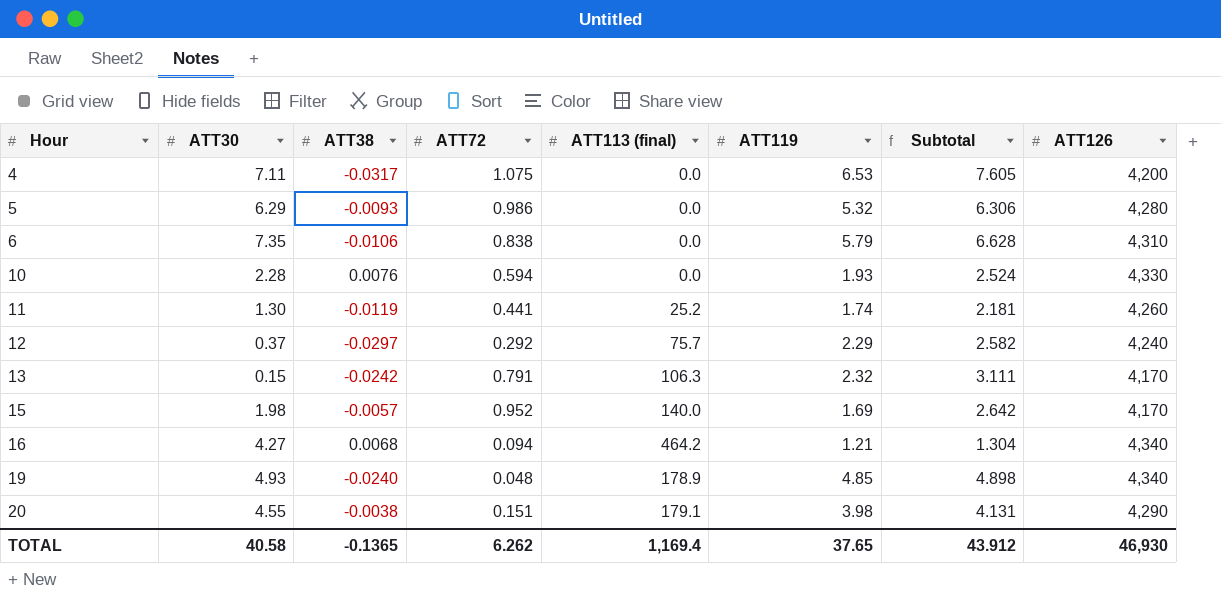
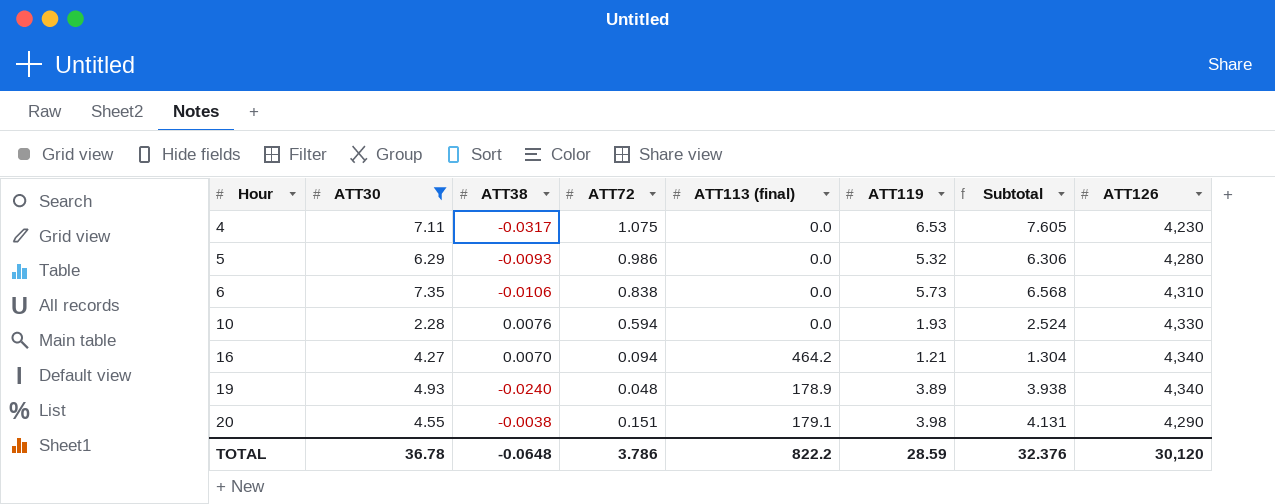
filter: none -> ATT30 >= 2.28
4 | ATT126: 4,200 -> 4,230
6 | ATT119: 5.79 -> 5.73
6 | Subtotal: 6.628 -> 6.568
16 | ATT38: 0.0068 -> 0.0070
19 | ATT119: 4.85 -> 3.89
19 | Subtotal: 4.898 -> 3.938
TOTAL | ATT30: 40.58 -> 36.78
TOTAL | ATT38: -0.1365 -> -0.0648
TOTAL | ATT72: 6.262 -> 3.786
TOTAL | ATT113 (final): 1,169.4 -> 822.2
TOTAL | ATT119: 37.65 -> 28.59
TOTAL | Subtotal: 43.912 -> 32.376
TOTAL | ATT126: 46,930 -> 30,120

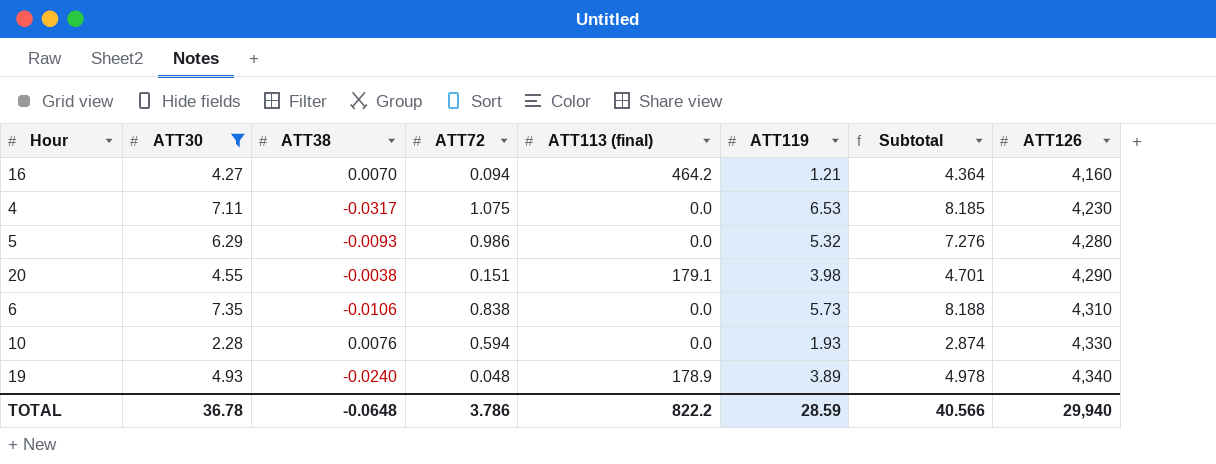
row order: Hour ascending -> ATT126 ascending
column Subtotal | formula: [ATT72] + [ATT119] -> [ATT30] + [ATT72]
16 | ATT126: 4,340 -> 4,160
TOTAL | Subtotal: 32.376 -> 40.566
TOTAL | ATT126: 30,120 -> 29,940

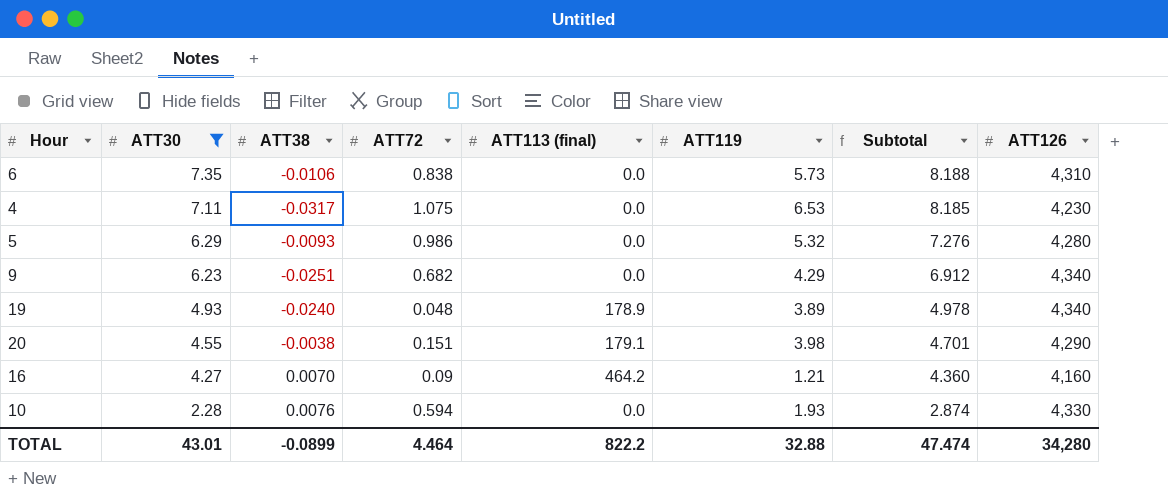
row order: ATT126 ascending -> ATT30 descending
row 9: none -> 6.23 | -0.0251 | 0.682 | 0.0 | 4.29 | 6.912 | 4,340
16 | ATT72: 0.094 -> 0.09
16 | Subtotal: 4.364 -> 4.360
TOTAL | ATT30: 36.78 -> 43.01
TOTAL | ATT38: -0.0648 -> -0.0899
TOTAL | ATT72: 3.786 -> 4.464
TOTAL | ATT119: 28.59 -> 32.88
TOTAL | Subtotal: 40.566 -> 47.474
TOTAL | ATT126: 29,940 -> 34,280

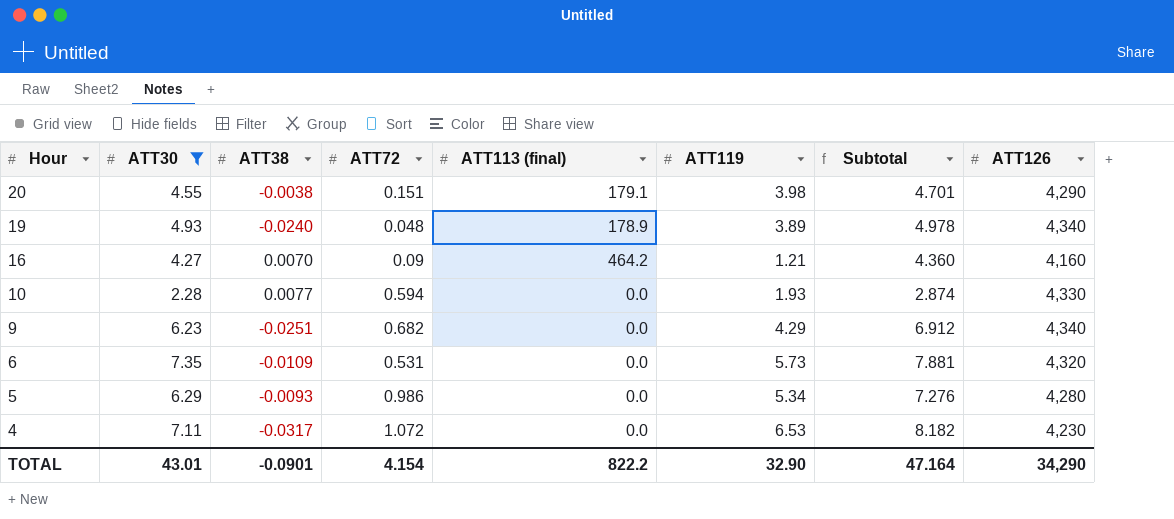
row order: ATT30 descending -> Hour descending
10 | ATT38: 0.0076 -> 0.0077
6 | ATT38: -0.0106 -> -0.0109
6 | ATT72: 0.838 -> 0.531
6 | Subtotal: 8.188 -> 7.881
6 | ATT126: 4,310 -> 4,320
5 | ATT119: 5.32 -> 5.34
4 | ATT72: 1.075 -> 1.072
4 | Subtotal: 8.185 -> 8.182
TOTAL | ATT38: -0.0899 -> -0.0901
TOTAL | ATT72: 4.464 -> 4.154
TOTAL | ATT119: 32.88 -> 32.90
TOTAL | Subtotal: 47.474 -> 47.164
TOTAL | ATT126: 34,280 -> 34,290

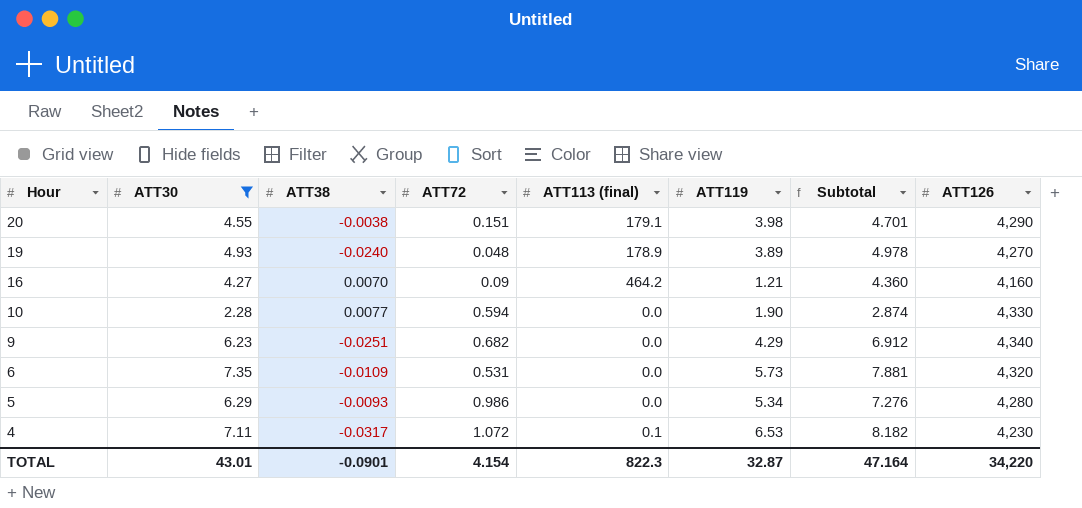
19 | ATT126: 4,340 -> 4,270
10 | ATT119: 1.93 -> 1.90
4 | ATT113 (final): 0.0 -> 0.1
TOTAL | ATT113 (final): 822.2 -> 822.3
TOTAL | ATT119: 32.90 -> 32.87
TOTAL | ATT126: 34,290 -> 34,220

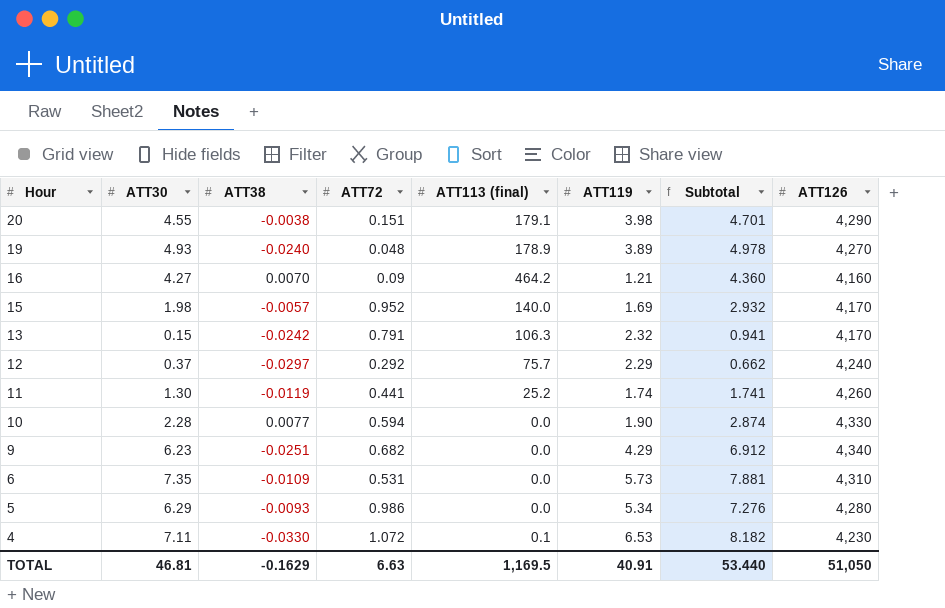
filter: ATT30 >= 2.28 -> none
6 | ATT126: 4,320 -> 4,310
4 | ATT38: -0.0317 -> -0.0330
TOTAL | ATT30: 43.01 -> 46.81
TOTAL | ATT38: -0.0901 -> -0.1629
TOTAL | ATT72: 4.154 -> 6.63
TOTAL | ATT113 (final): 822.3 -> 1,169.5
TOTAL | ATT119: 32.87 -> 40.91
TOTAL | Subtotal: 47.164 -> 53.440
TOTAL | ATT126: 34,220 -> 51,050

